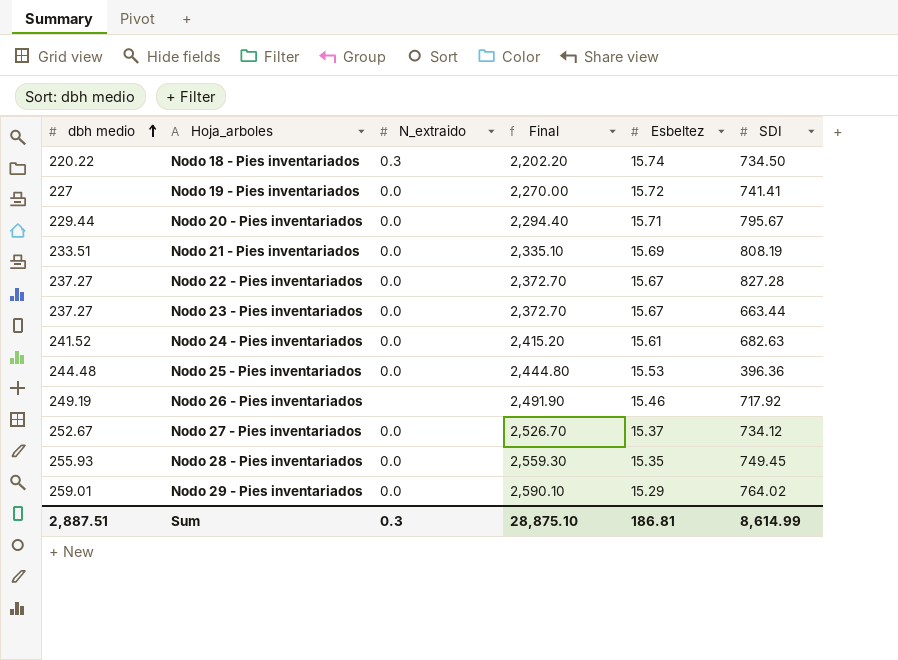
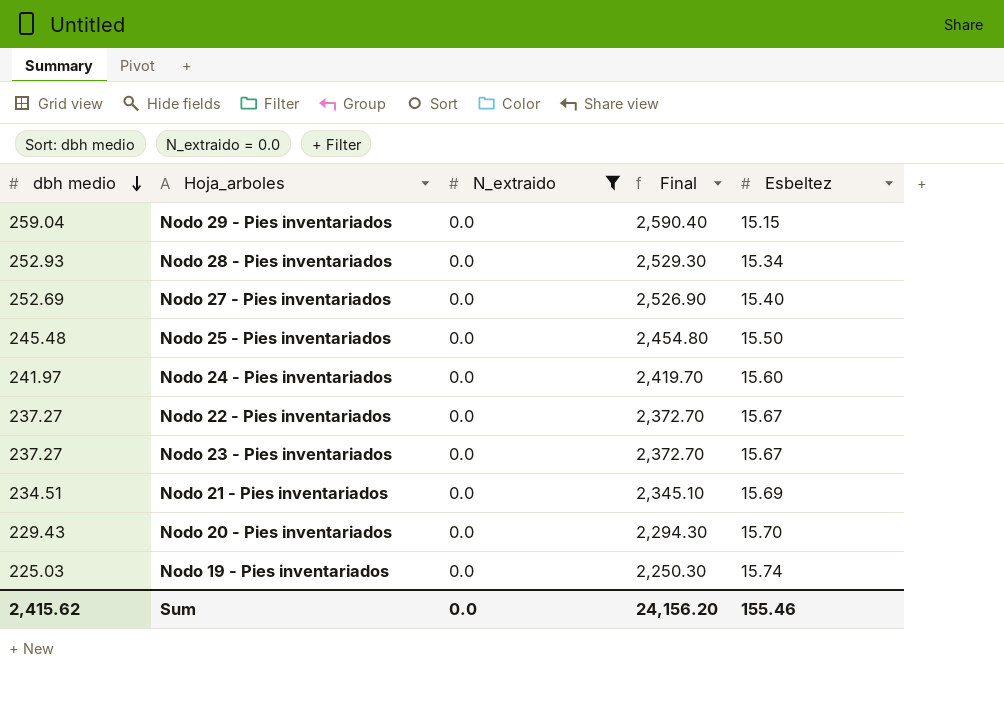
filter: none -> N_extraido = 0.0
row order: dbh medio ascending -> dbh medio descending
column SDI | position: 6 -> none
Nodo 29 - Pies inventariados | dbh medio: 259.01 -> 259.04
Nodo 29 - Pies inventariados | Final: 2,590.10 -> 2,590.40
Nodo 29 - Pies inventariados | Esbeltez: 15.29 -> 15.15
Nodo 28 - Pies inventariados | dbh medio: 255.93 -> 252.93
Nodo 28 - Pies inventariados | Final: 2,559.30 -> 2,529.30
Nodo 28 - Pies inventariados | Esbeltez: 15.35 -> 15.34
Nodo 27 - Pies inventariados | dbh medio: 252.67 -> 252.69
Nodo 27 - Pies inventariados | Final: 2,526.70 -> 2,526.90
Nodo 27 - Pies inventariados | Esbeltez: 15.37 -> 15.40
Nodo 25 - Pies inventariados | dbh medio: 244.48 -> 245.48
Nodo 25 - Pies inventariados | Final: 2,444.80 -> 2,454.80
Nodo 25 - Pies inventariados | Esbeltez: 15.53 -> 15.50
Nodo 24 - Pies inventariados | dbh medio: 241.52 -> 241.97
Nodo 24 - Pies inventariados | Final: 2,415.20 -> 2,419.70
Nodo 24 - Pies inventariados | Esbeltez: 15.61 -> 15.60
Nodo 21 - Pies inventariados | dbh medio: 233.51 -> 234.51
Nodo 21 - Pies inventariados | Final: 2,335.10 -> 2,345.10
Nodo 20 - Pies inventariados | dbh medio: 229.44 -> 229.43
Nodo 20 - Pies inventariados | Final: 2,294.40 -> 2,294.30
Nodo 20 - Pies inventariados | Esbeltez: 15.71 -> 15.70
Nodo 19 - Pies inventariados | dbh medio: 227 -> 225.03
Nodo 19 - Pies inventariados | Final: 2,270.00 -> 2,250.30
Nodo 19 - Pies inventariados | Esbeltez: 15.72 -> 15.74
Sum | dbh medio: 2,887.51 -> 2,415.62
Sum | N_extraido: 0.3 -> 0.0
Sum | Final: 28,875.10 -> 24,156.20
Sum | Esbeltez: 186.81 -> 155.46

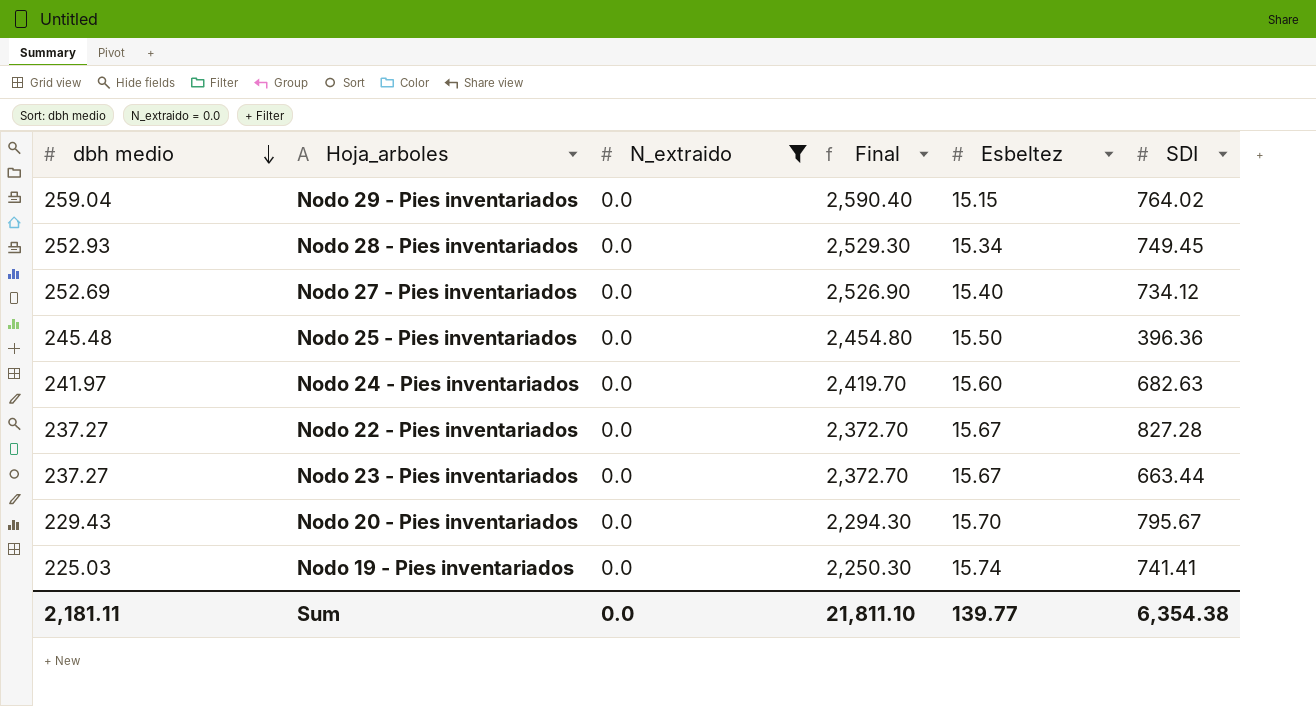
column SDI | position: none -> 6
row Nodo 21 - Pies inventariados: 234.51 | 0.0 | 2,345.10 | 15.69 -> none
Sum | dbh medio: 2,415.62 -> 2,181.11
Sum | Final: 24,156.20 -> 21,811.10
Sum | Esbeltez: 155.46 -> 139.77

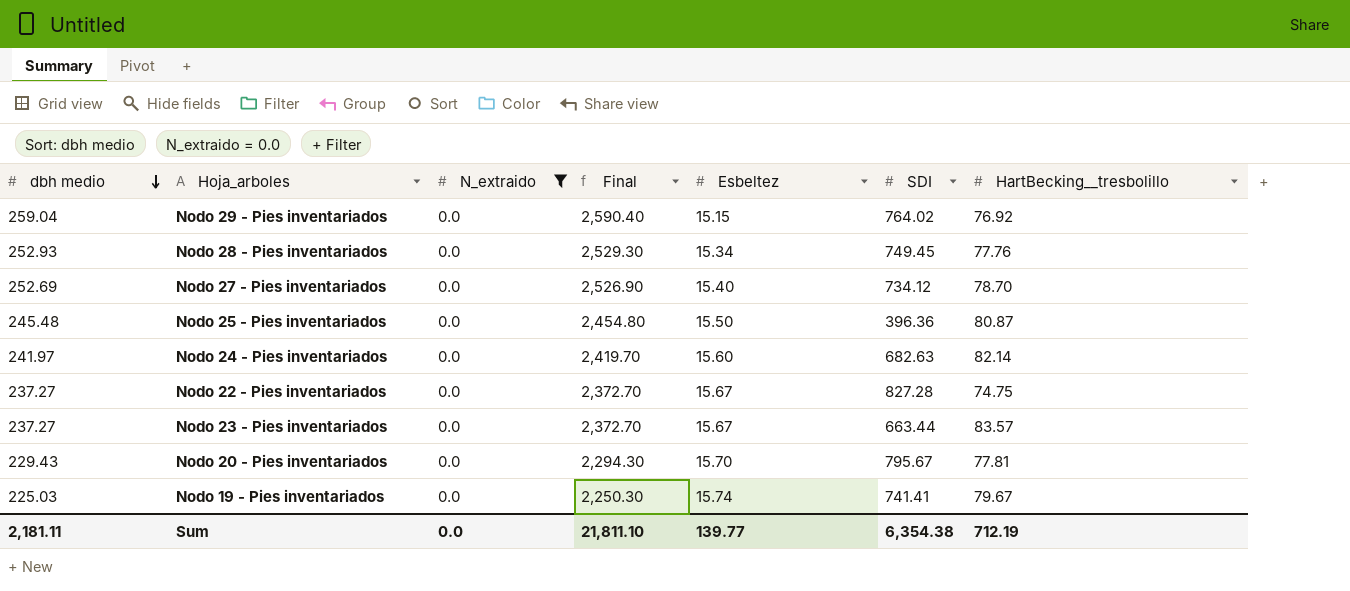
column HartBecking__tresbolillo | position: none -> 7

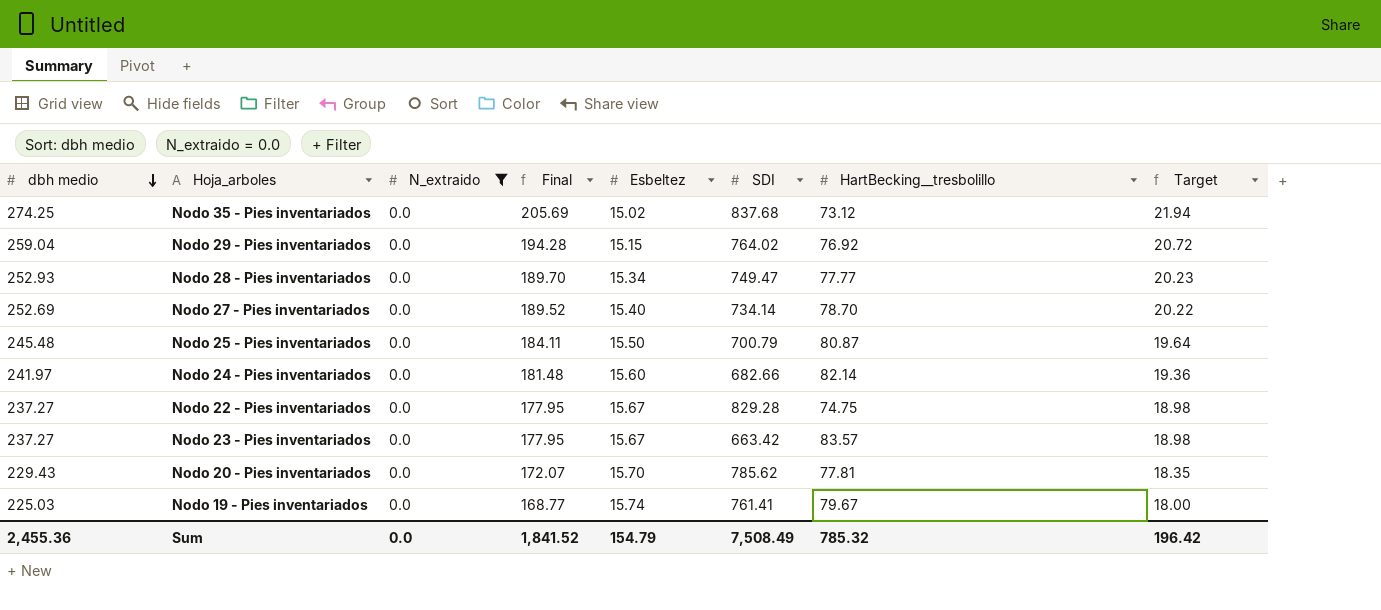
column Final | formula: [dbh medio] * 10 -> [dbh medio] * 0.75
column Target | formula: none -> [dbh medio] * 0.08
row Nodo 35 - Pies inventariados: none -> 274.25 | 0.0 | 205.69 | 15.02 | 837.68 | 73.12 | 21.94
Nodo 28 - Pies inventariados | SDI: 749.45 -> 749.47
Nodo 28 - Pies inventariados | HartBecking__tresbolillo: 77.76 -> 77.77
Nodo 27 - Pies inventariados | SDI: 734.12 -> 734.14
Nodo 25 - Pies inventariados | SDI: 396.36 -> 700.79
Nodo 24 - Pies inventariados | SDI: 682.63 -> 682.66
Nodo 22 - Pies inventariados | SDI: 827.28 -> 829.28
Nodo 23 - Pies inventariados | SDI: 663.44 -> 663.42
Nodo 20 - Pies inventariados | SDI: 795.67 -> 785.62
Nodo 19 - Pies inventariados | SDI: 741.41 -> 761.41
Sum | dbh medio: 2,181.11 -> 2,455.36
Sum | Final: 21,811.10 -> 1,841.52
Sum | Esbeltez: 139.77 -> 154.79
Sum | SDI: 6,354.38 -> 7,508.49
Sum | HartBecking__tresbolillo: 712.19 -> 785.32

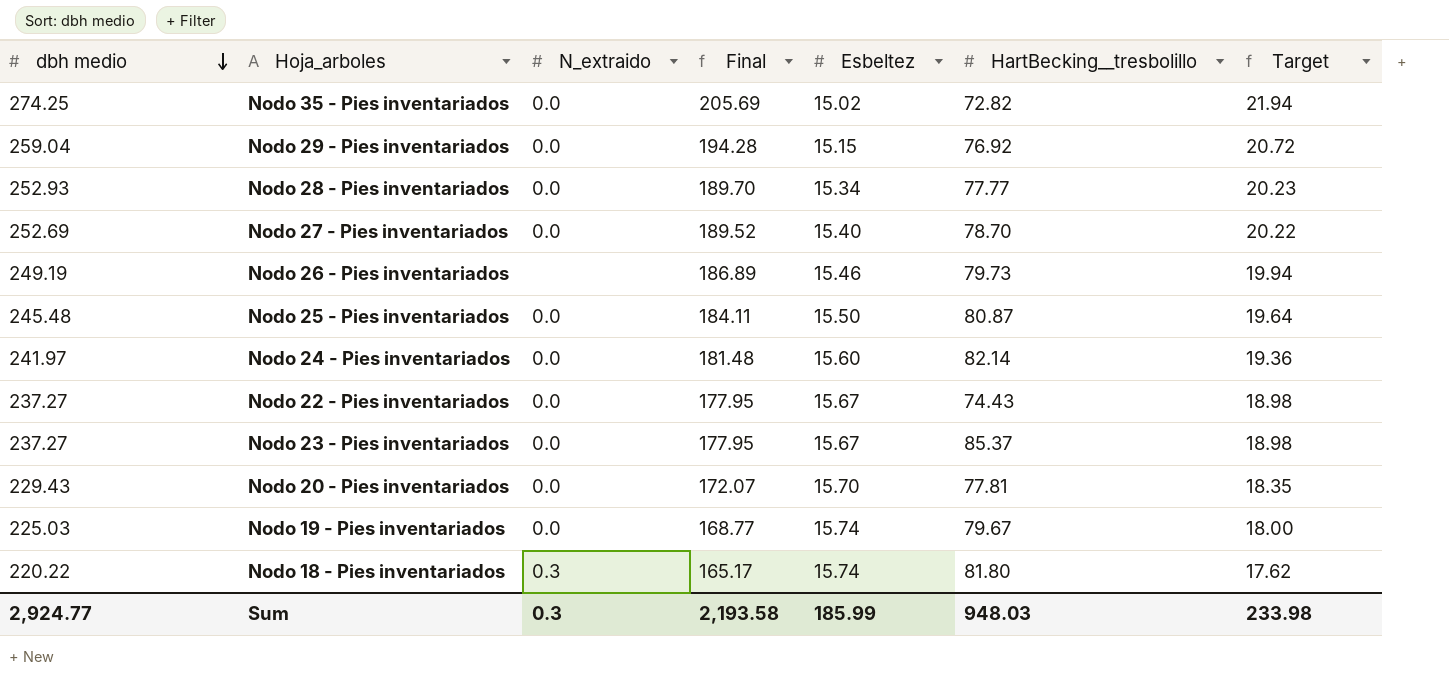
filter: N_extraido = 0.0 -> none
column SDI | position: 6 -> none
Nodo 35 - Pies inventariados | HartBecking__tresbolillo: 73.12 -> 72.82
Nodo 22 - Pies inventariados | HartBecking__tresbolillo: 74.75 -> 74.43
Nodo 23 - Pies inventariados | HartBecking__tresbolillo: 83.57 -> 85.37
Sum | dbh medio: 2,455.36 -> 2,924.77
Sum | N_extraido: 0.0 -> 0.3
Sum | Final: 1,841.52 -> 2,193.58
Sum | Esbeltez: 154.79 -> 185.99
Sum | HartBecking__tresbolillo: 785.32 -> 948.03
Sum | Target: 196.42 -> 233.98

